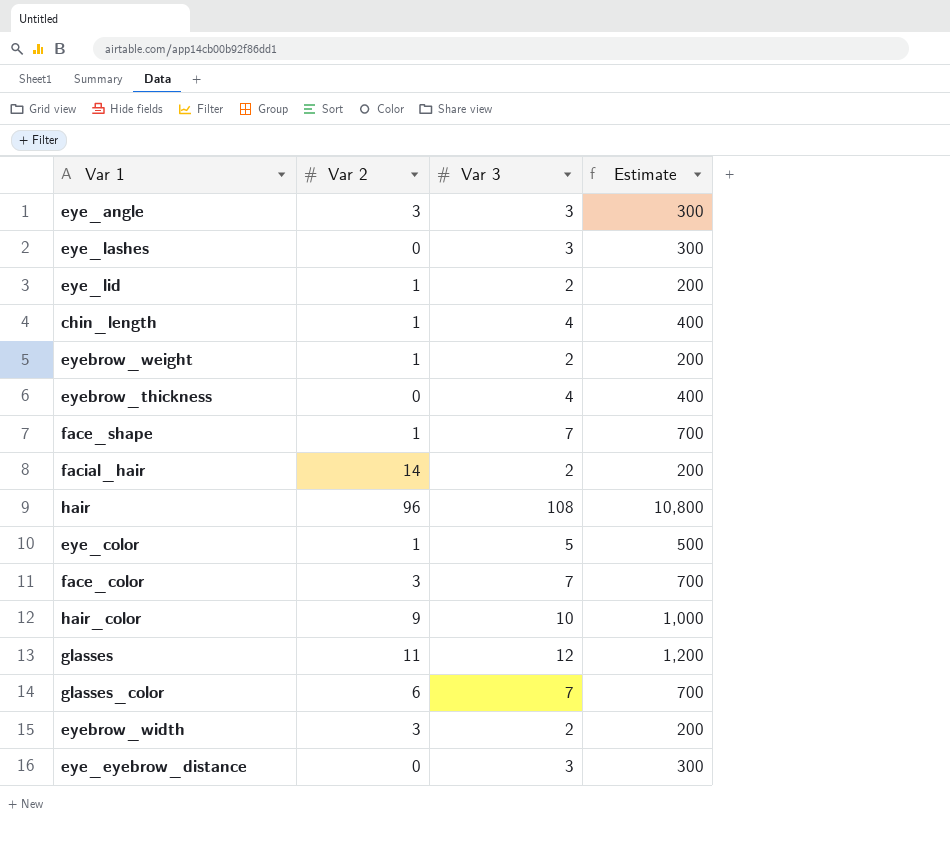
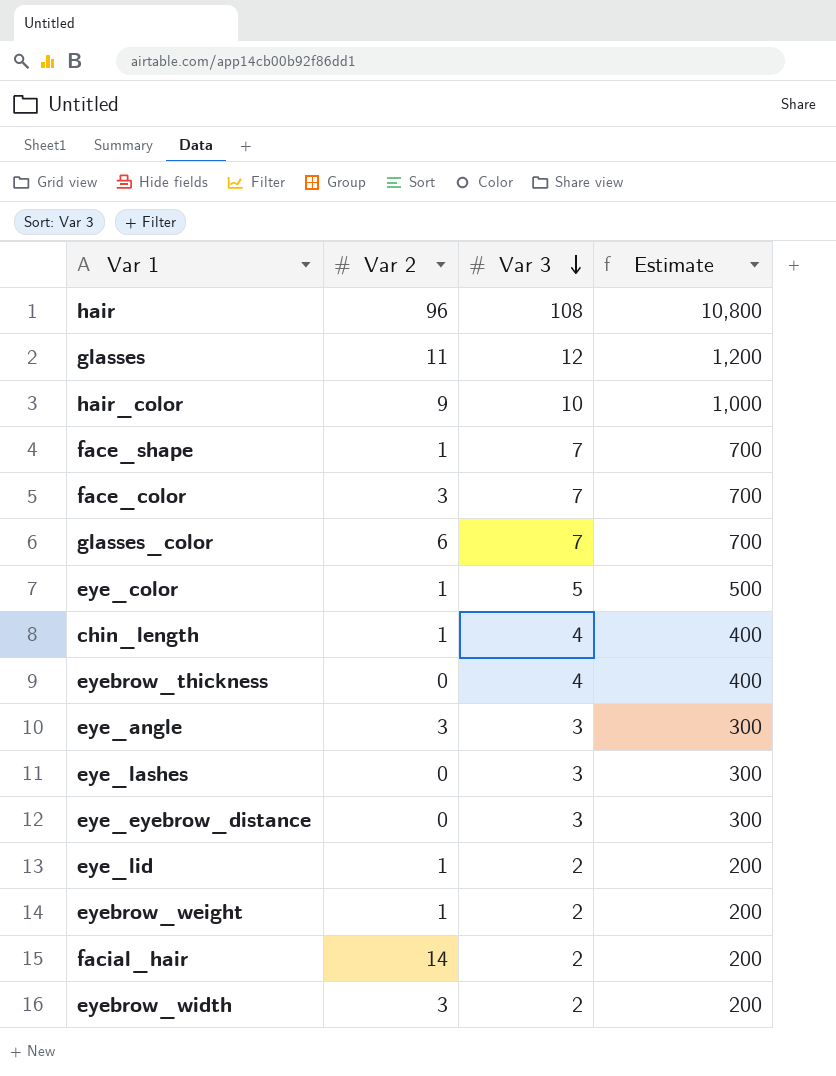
row order: none -> Var 3 descending

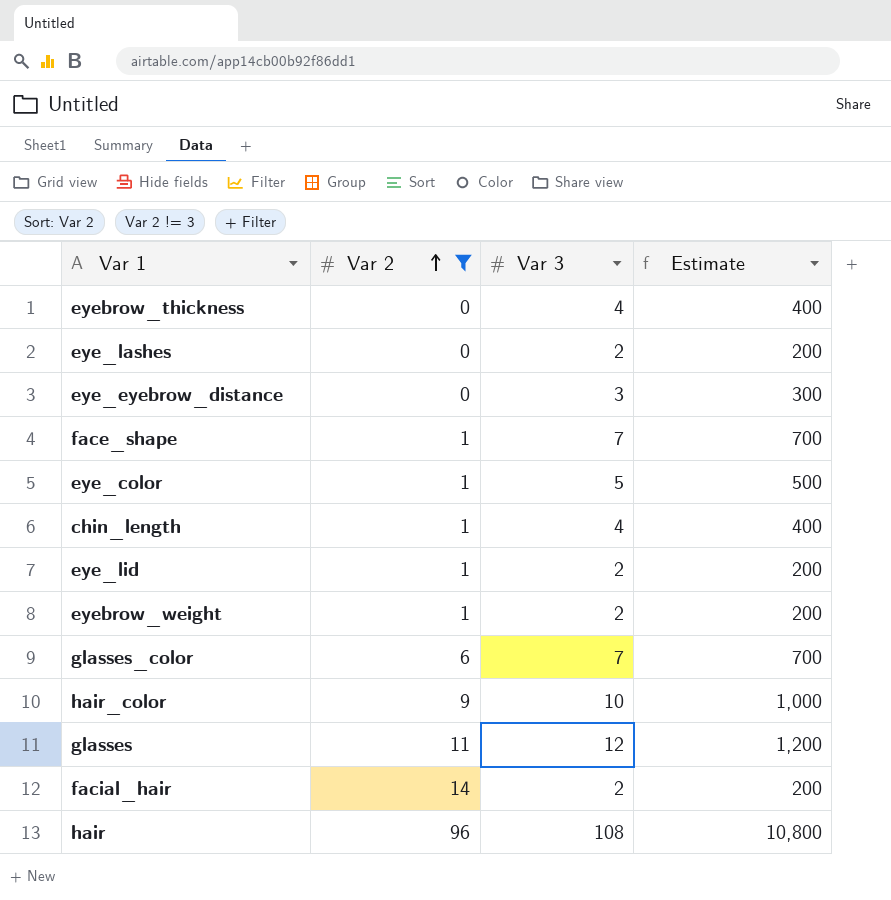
filter: none -> Var 2 != 3
row order: Var 3 descending -> Var 2 ascending
eye_lashes | Var 3: 3 -> 2
eye_lashes | Estimate: 300 -> 200

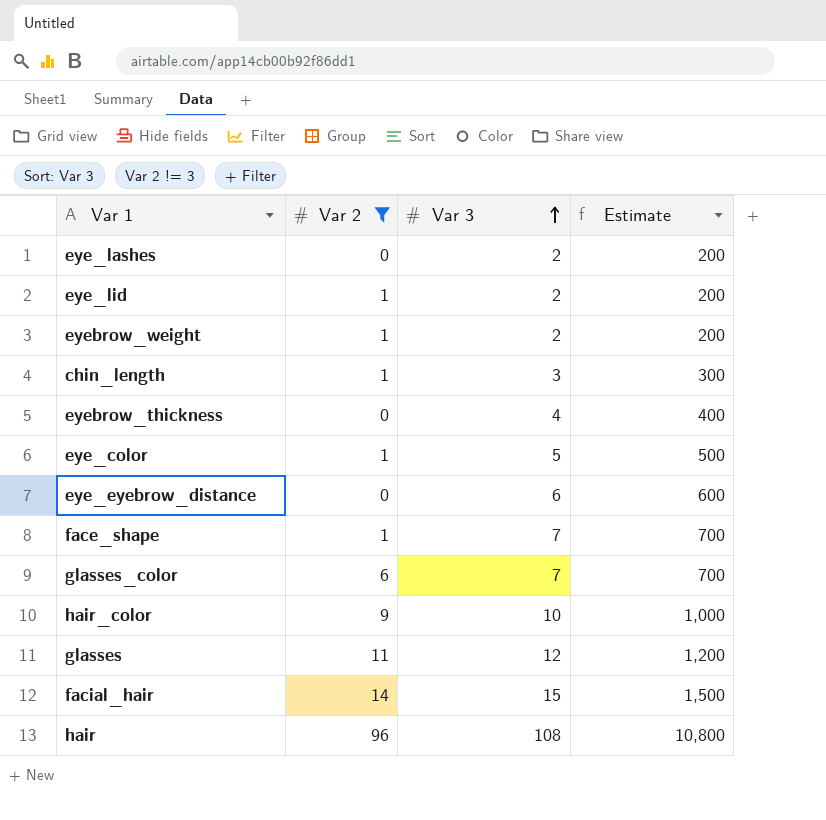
row order: Var 2 ascending -> Var 3 ascending
chin_length | Var 3: 4 -> 3
chin_length | Estimate: 400 -> 300
eye_eyebrow_distance | Var 3: 3 -> 6
eye_eyebrow_distance | Estimate: 300 -> 600
facial_hair | Var 3: 2 -> 15
facial_hair | Estimate: 200 -> 1,500

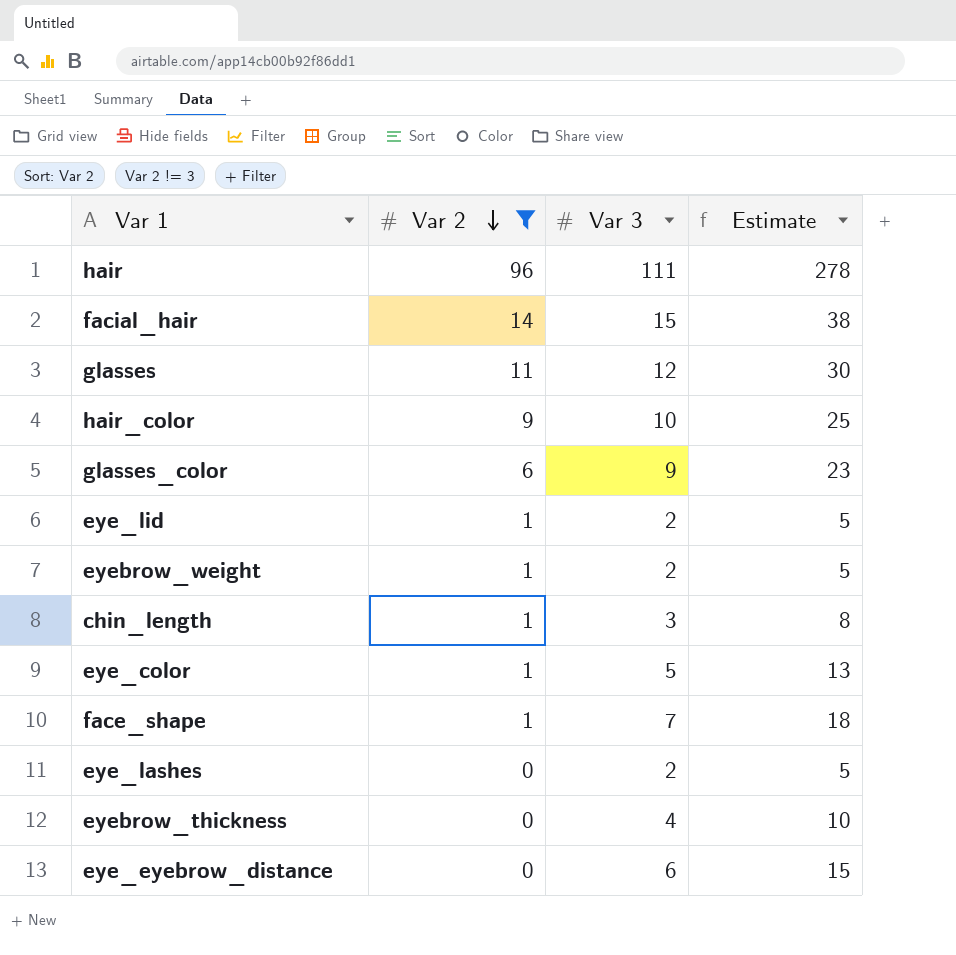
row order: Var 3 ascending -> Var 2 descending
column Estimate | formula: [Var 3] * 100 -> [Var 3] * 2.5
hair | Var 3: 108 -> 111
glasses_color | Var 3: 7 -> 9

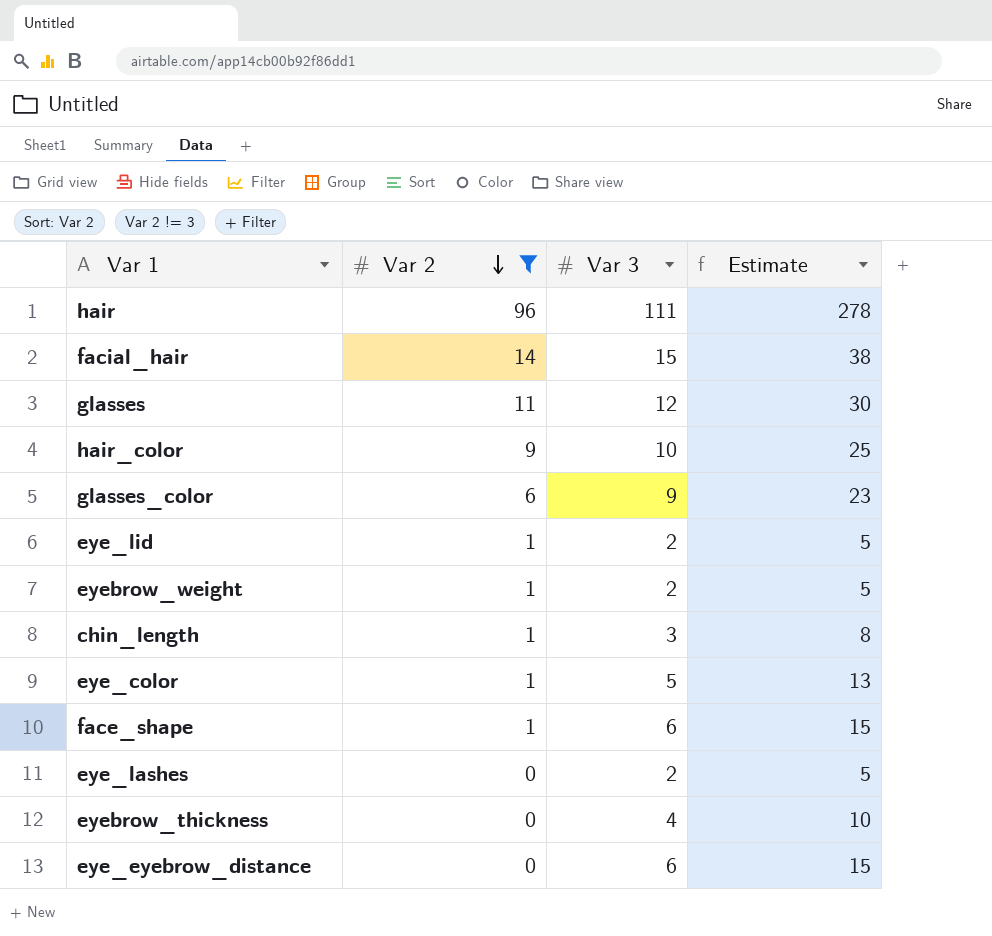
face_shape | Var 3: 7 -> 6
face_shape | Estimate: 18 -> 15

